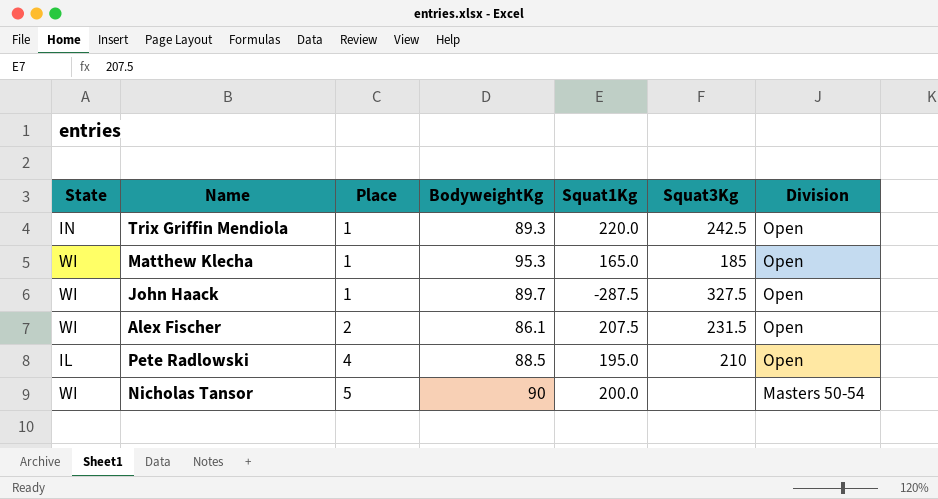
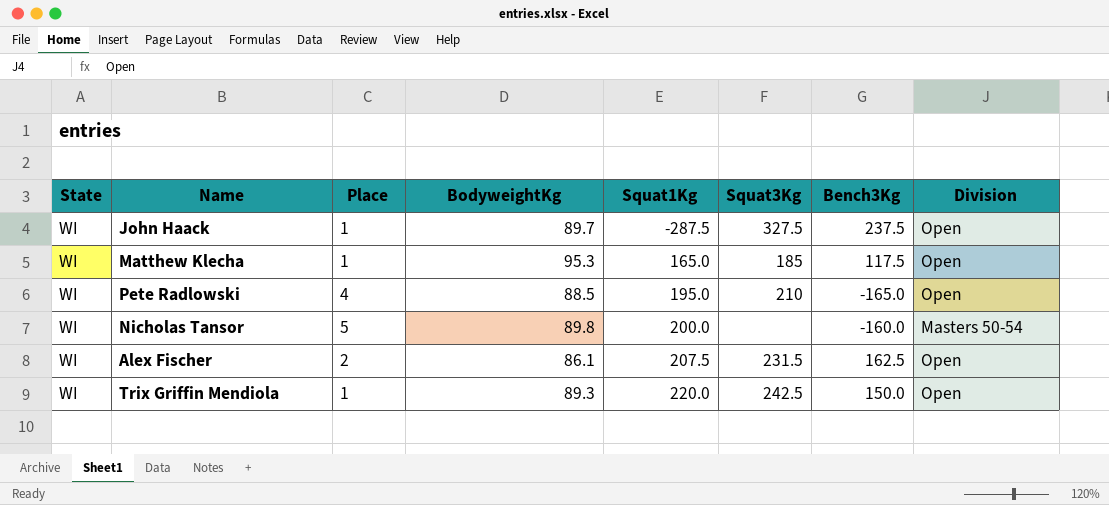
row order: Place ascending -> Squat1Kg ascending
column Bench3Kg | position: none -> 7
Pete Radlowski | State: IL -> WI
Nicholas Tansor | BodyweightKg: 90 -> 89.8
Trix Griffin Mendiola | State: IN -> WI

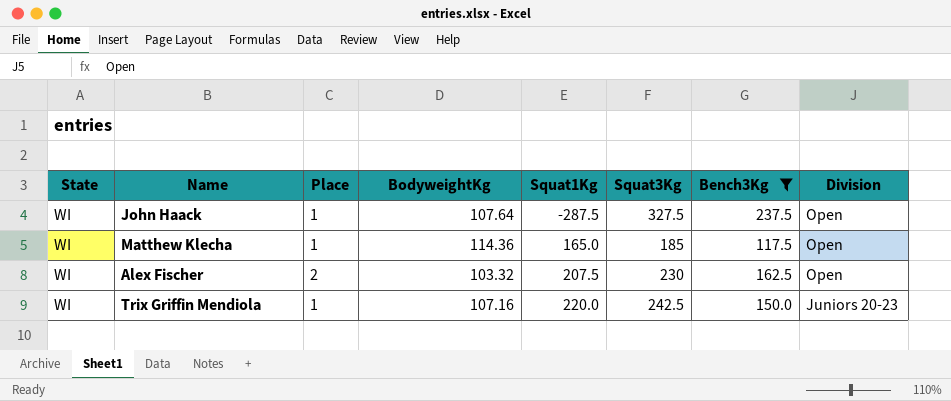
filter: none -> Bench3Kg >= 117.5
John Haack | BodyweightKg: 89.7 -> 107.64
Matthew Klecha | BodyweightKg: 95.3 -> 114.36
Alex Fischer | BodyweightKg: 86.1 -> 103.32
Alex Fischer | Squat3Kg: 231.5 -> 230
Trix Griffin Mendiola | BodyweightKg: 89.3 -> 107.16
Trix Griffin Mendiola | Division: Open -> Juniors 20-23

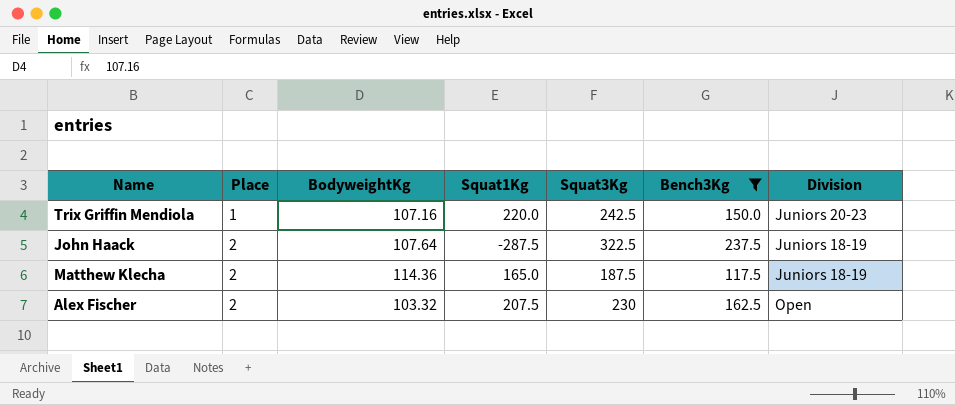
row order: Squat1Kg ascending -> Place ascending
column State | position: 1 -> none
John Haack | Place: 1 -> 2
John Haack | Squat3Kg: 327.5 -> 322.5
John Haack | Division: Open -> Juniors 18-19
Matthew Klecha | Place: 1 -> 2
Matthew Klecha | Squat3Kg: 185 -> 187.5
Matthew Klecha | Division: Open -> Juniors 18-19

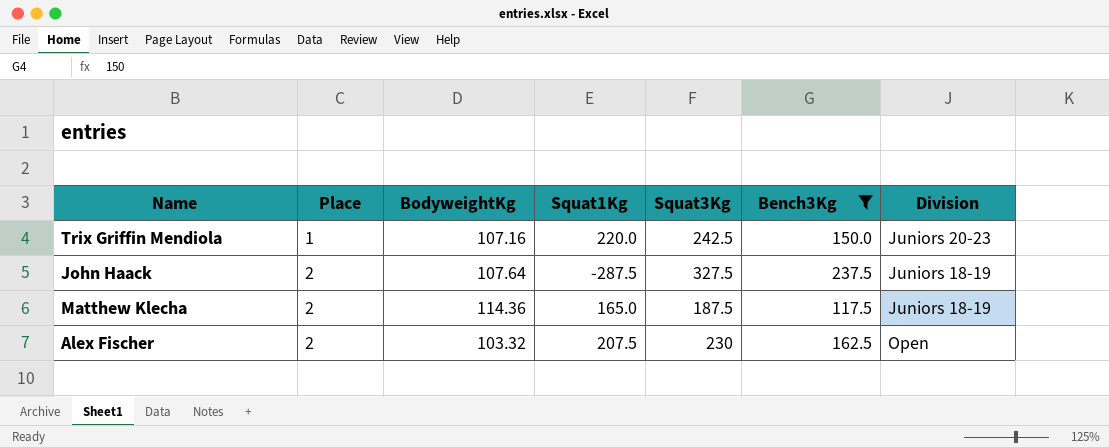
John Haack | Squat3Kg: 322.5 -> 327.5

